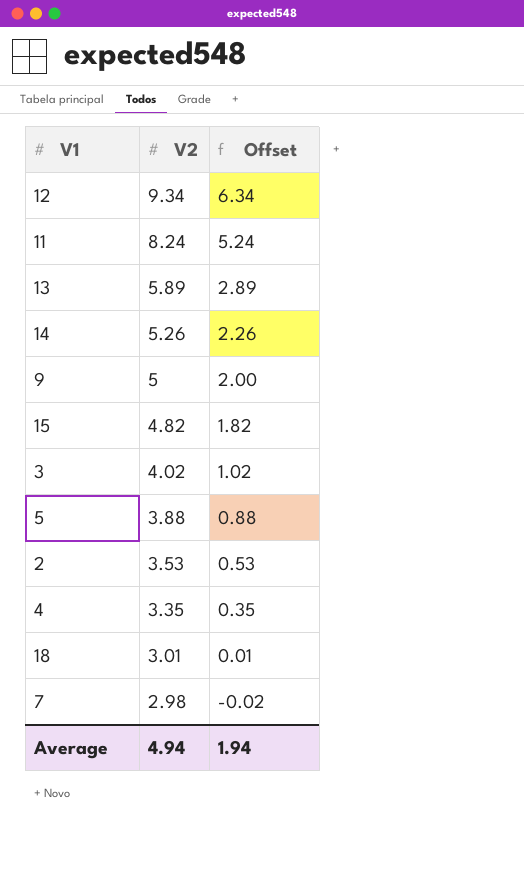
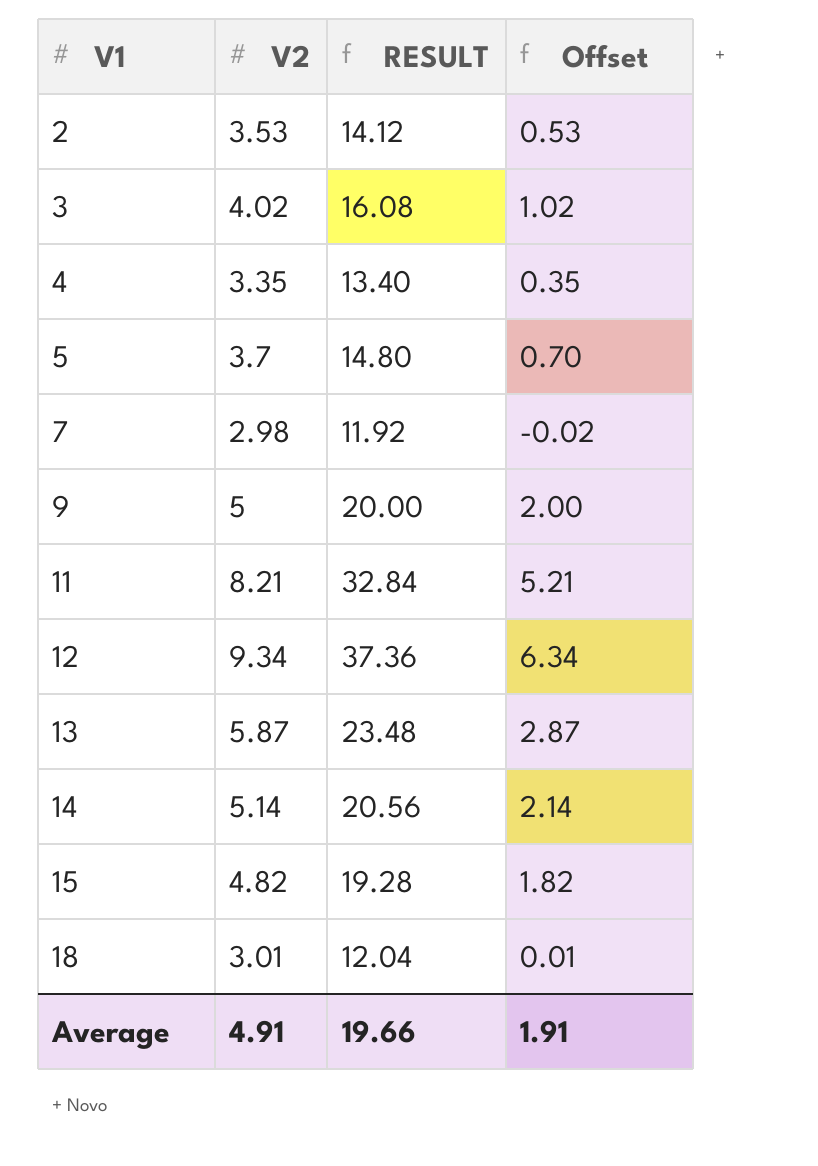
row order: V2 descending -> V1 ascending
column RESULT | formula: none -> [V2] * 4
5 | V2: 3.88 -> 3.7
5 | Offset: 0.88 -> 0.70
11 | V2: 8.24 -> 8.21
11 | Offset: 5.24 -> 5.21
13 | V2: 5.89 -> 5.87
13 | Offset: 2.89 -> 2.87
14 | V2: 5.26 -> 5.14
14 | Offset: 2.26 -> 2.14
Average | V2: 4.94 -> 4.91
Average | Offset: 1.94 -> 1.91

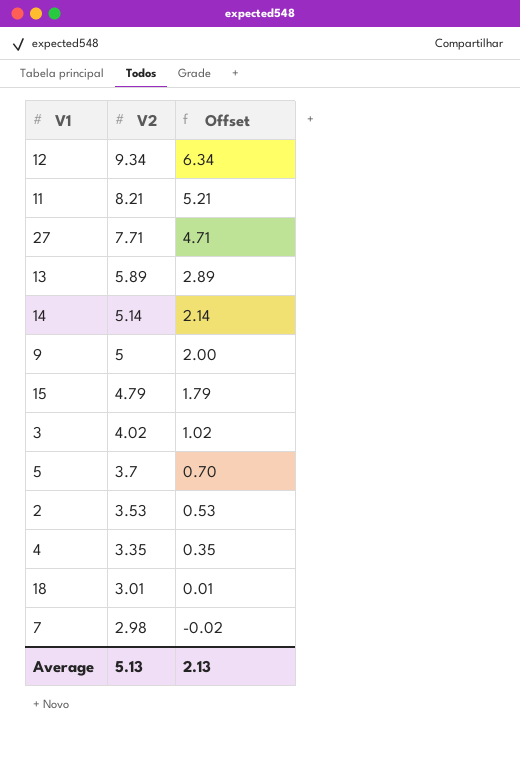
row order: V1 ascending -> V2 descending
column RESULT | formula: [V2] * 4 -> none
row 27: none -> 7.71 | 4.71
13 | V2: 5.87 -> 5.89
13 | Offset: 2.87 -> 2.89
15 | V2: 4.82 -> 4.79
15 | Offset: 1.82 -> 1.79
Average | V2: 4.91 -> 5.13
Average | Offset: 1.91 -> 2.13

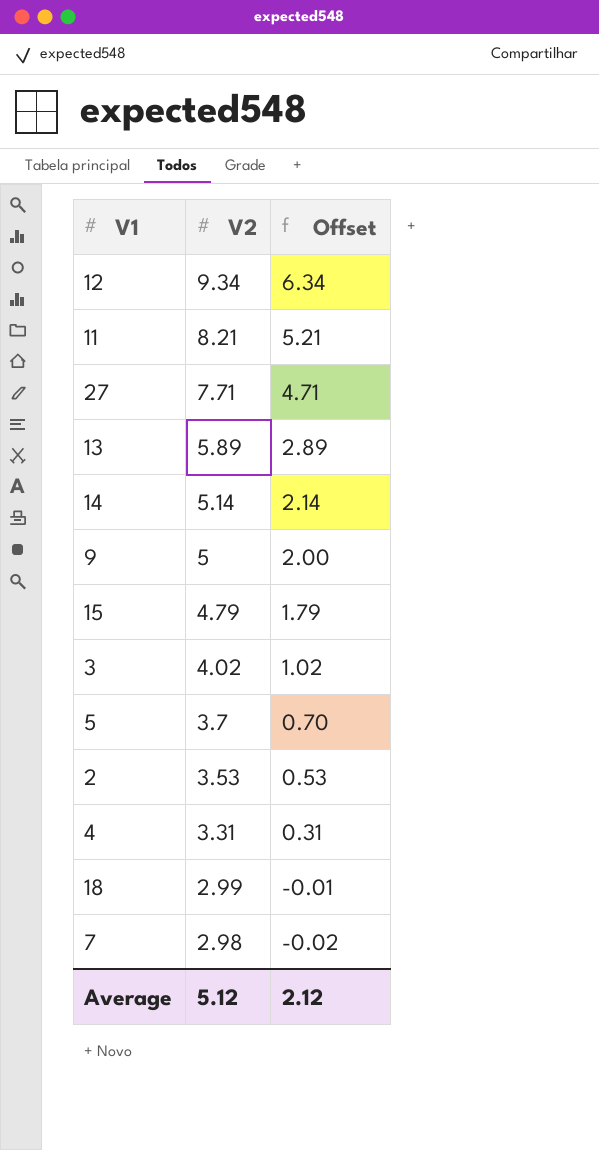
4 | V2: 3.35 -> 3.31
4 | Offset: 0.35 -> 0.31
18 | V2: 3.01 -> 2.99
18 | Offset: 0.01 -> -0.01
Average | V2: 5.13 -> 5.12
Average | Offset: 2.13 -> 2.12

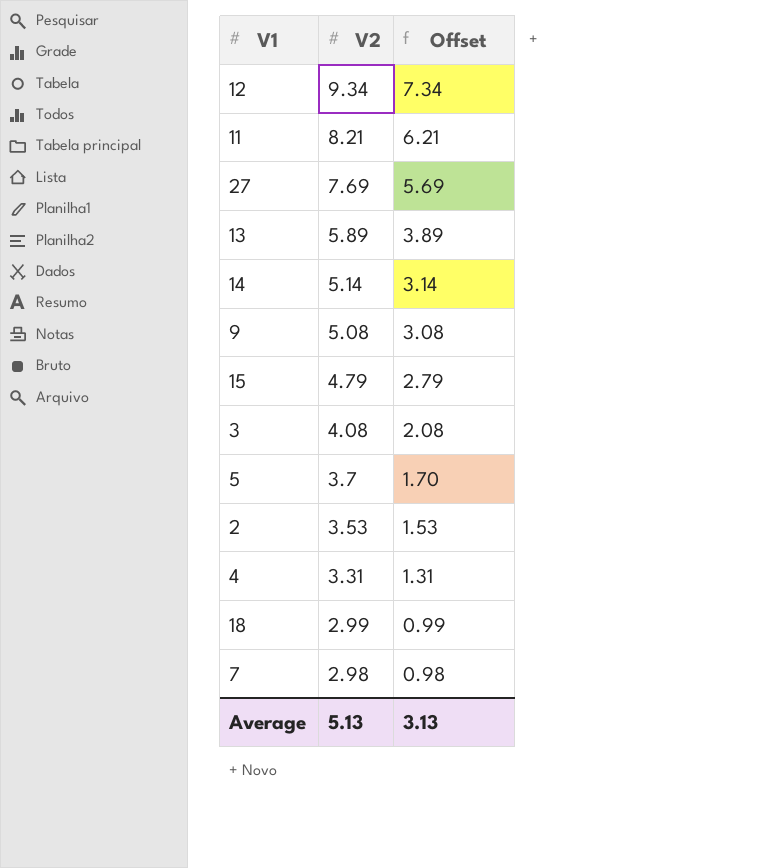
column Offset | formula: [V2] - 3 -> [V2] - 2
27 | V2: 7.71 -> 7.69
9 | V2: 5 -> 5.08
3 | V2: 4.02 -> 4.08
Average | V2: 5.12 -> 5.13
Average | Offset: 2.12 -> 3.13

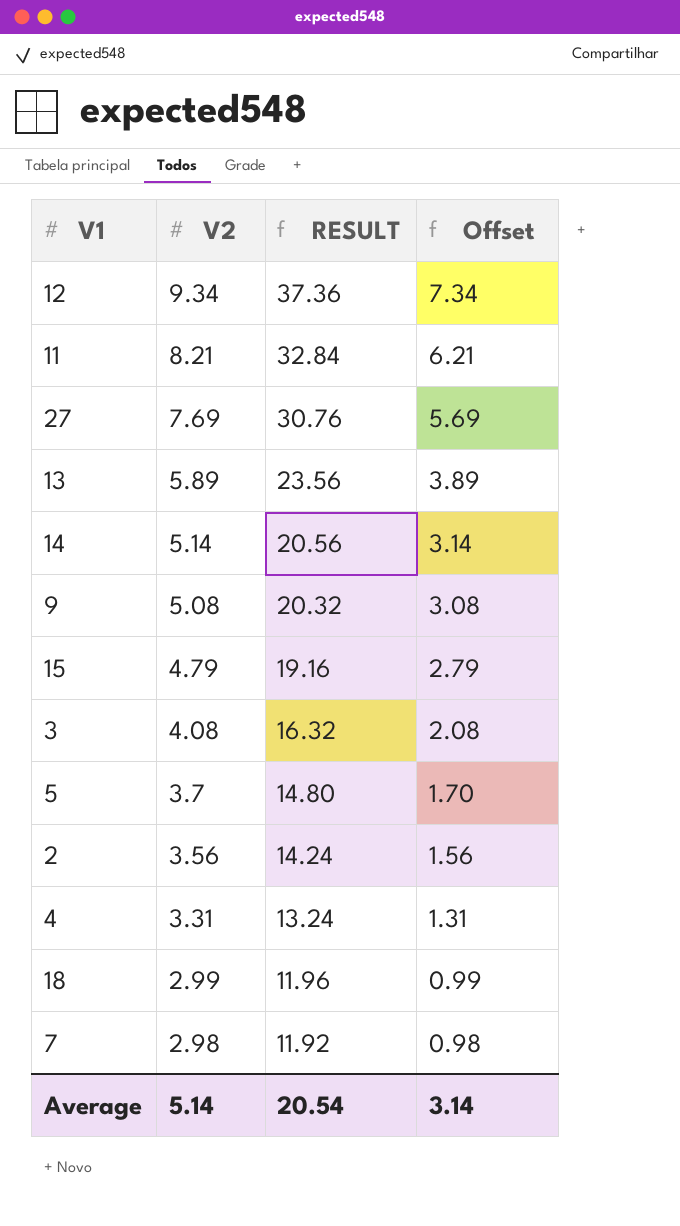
column RESULT | formula: none -> [V2] * 4
2 | V2: 3.53 -> 3.56
2 | Offset: 1.53 -> 1.56
Average | V2: 5.13 -> 5.14
Average | Offset: 3.13 -> 3.14

